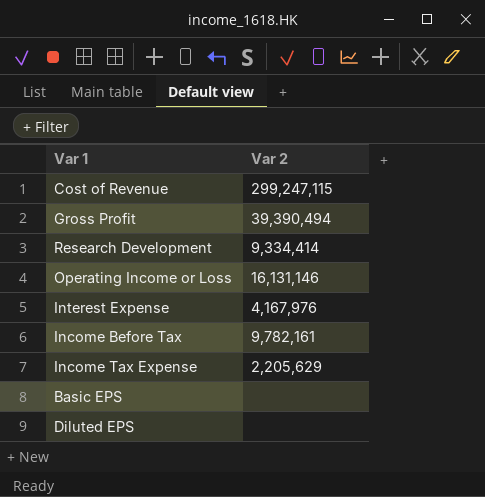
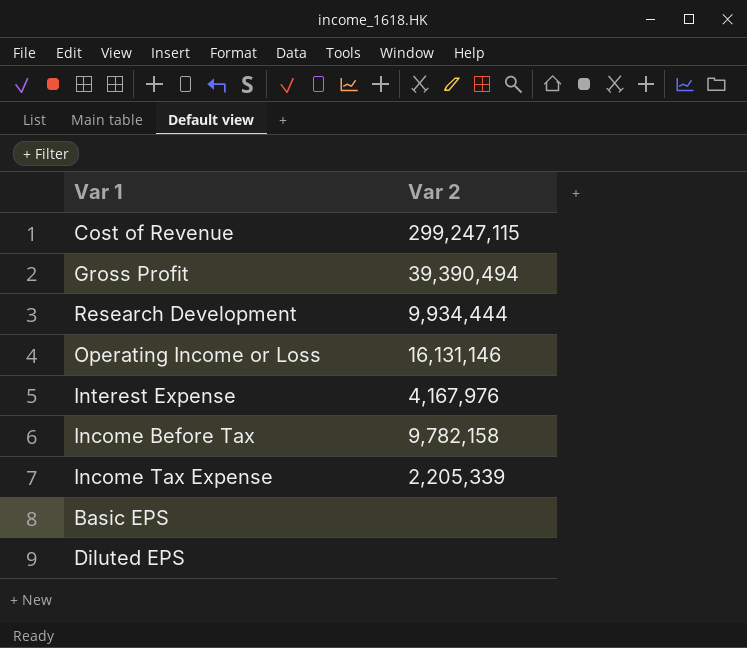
Research Development | Var 2: 9,334,414 -> 9,934,444
Income Before Tax | Var 2: 9,782,161 -> 9,782,158
Income Tax Expense | Var 2: 2,205,629 -> 2,205,339

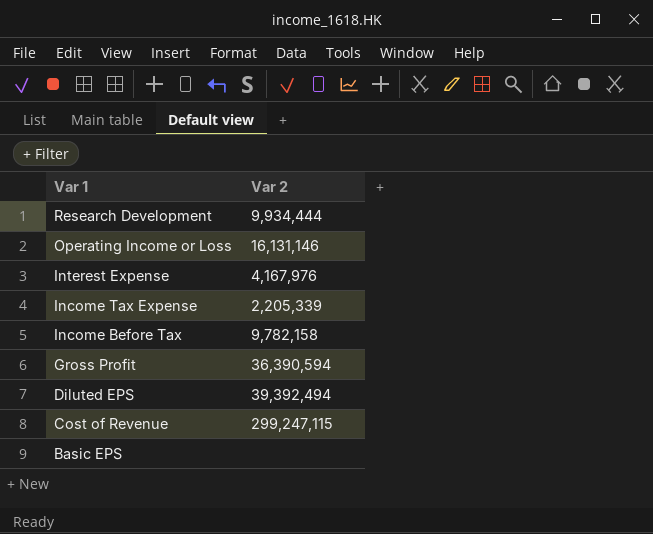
row order: none -> Var 1 descending
Gross Profit | Var 2: 39,390,494 -> 36,390,594
Diluted EPS | Var 2: none -> 39,392,494

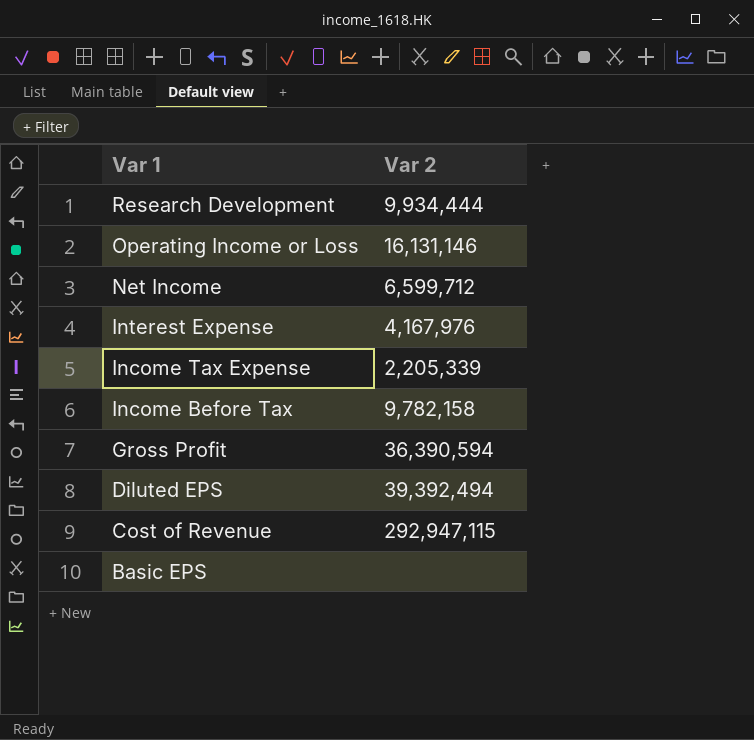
row Net Income: none -> 6,599,712
Cost of Revenue | Var 2: 299,247,115 -> 292,947,115

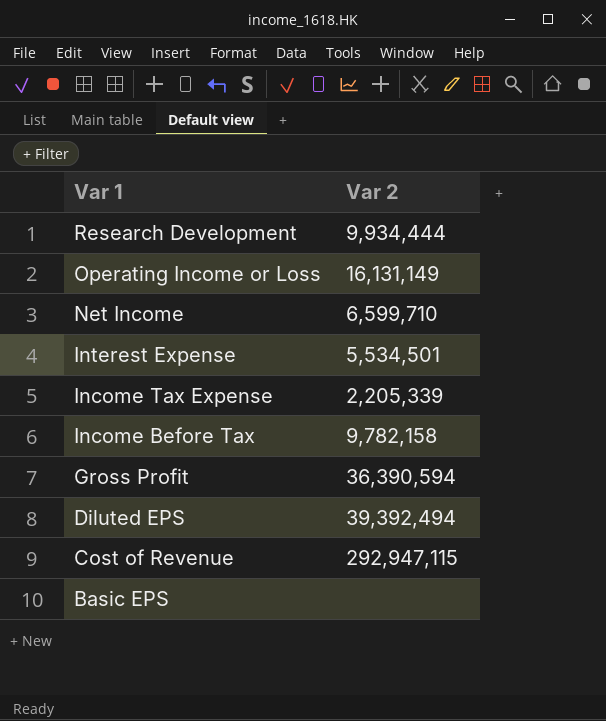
Operating Income or Loss | Var 2: 16,131,146 -> 16,131,149
Net Income | Var 2: 6,599,712 -> 6,599,710
Interest Expense | Var 2: 4,167,976 -> 5,534,501

